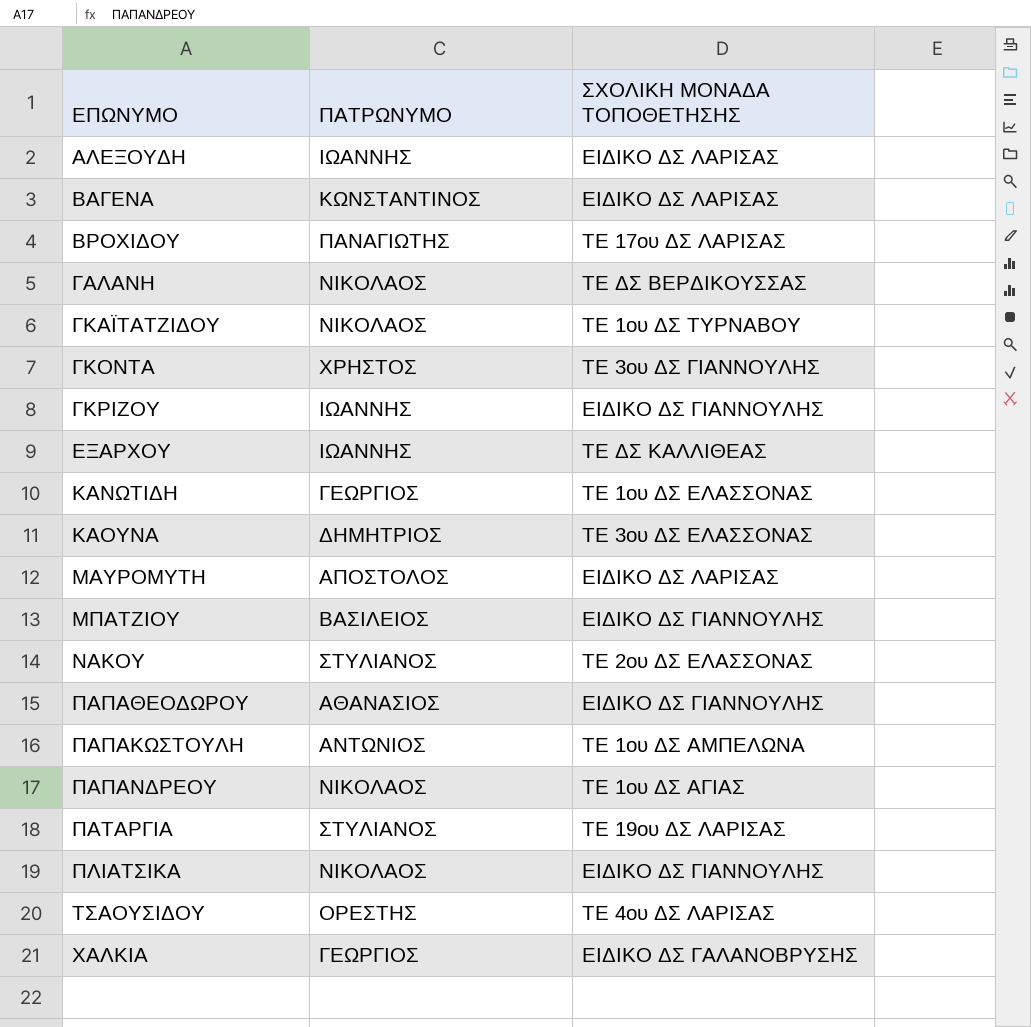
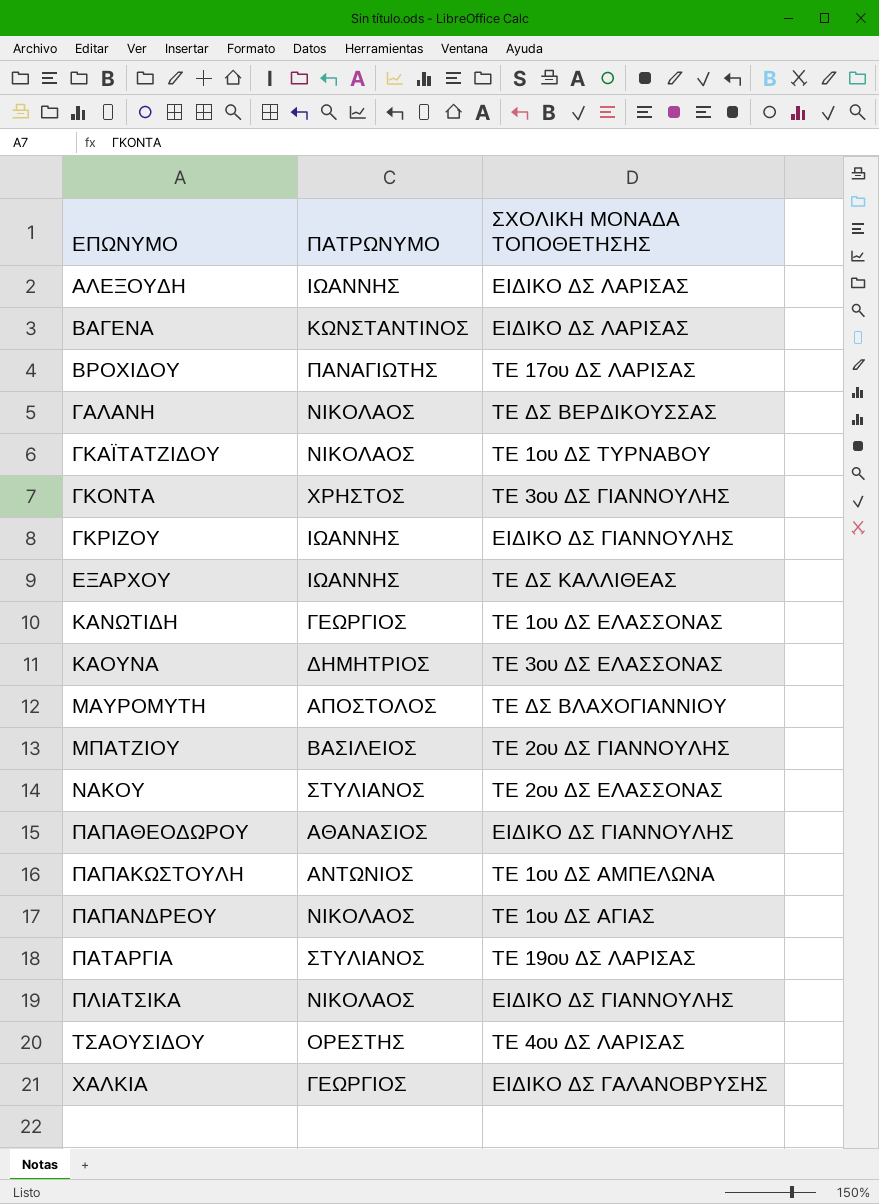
ΜΑΥΡΟΜΥΤΗ | ΣΧΟΛΙΚΗ ΜΟΝΑΔΑ ΤΟΠΟΘΕΤΗΣΗΣ: ΕΙΔΙΚΟ ΔΣ ΛΑΡΙΣΑΣ -> ΤΕ ΔΣ ΒΛΑΧΟΓΙΑΝΝΙΟΥ
ΜΠΑΤΖΙΟΥ | ΣΧΟΛΙΚΗ ΜΟΝΑΔΑ ΤΟΠΟΘΕΤΗΣΗΣ: ΕΙΔΙΚΟ ΔΣ ΓΙΑΝΝΟΥΛΗΣ -> ΤΕ 2ου ΔΣ ΓΙΑΝΝΟΥΛΗΣ

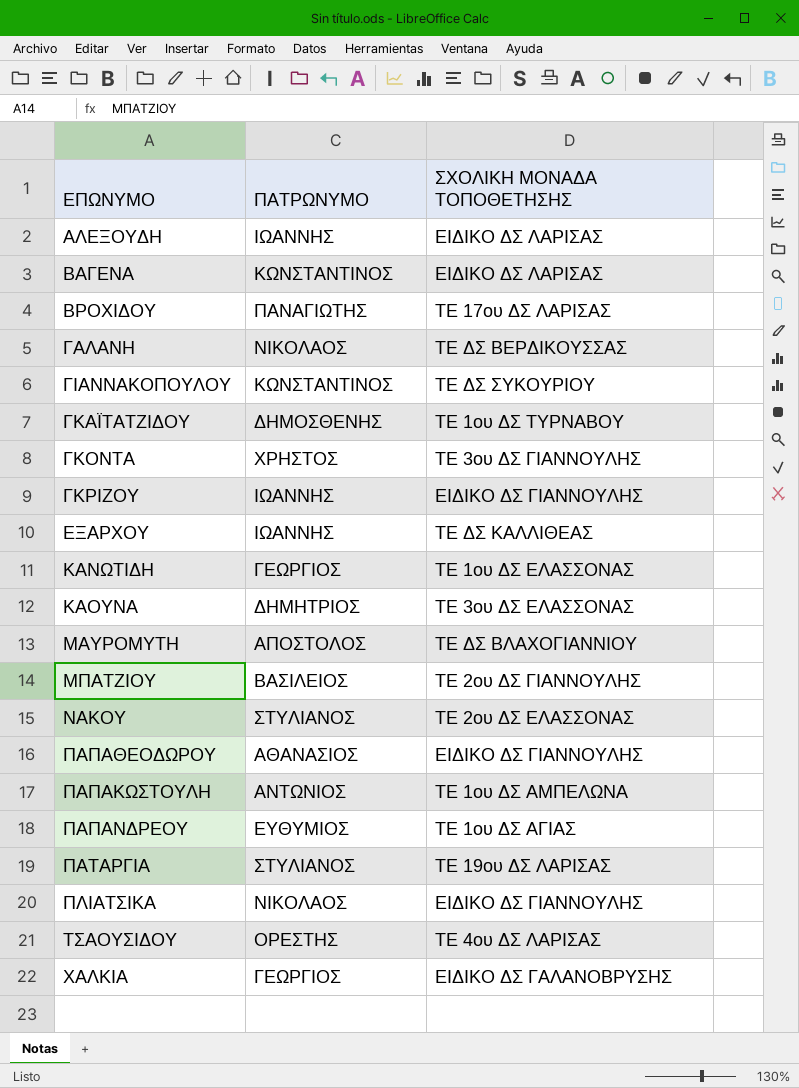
row ΓΙΑΝΝΑΚΟΠΟΥΛΟΥ: none -> ΚΩΝΣΤΑΝΤΙΝΟΣ | ΤΕ ΔΣ ΣΥΚΟΥΡΙΟΥ
ΓΚΑΪΤΑΤΖΙΔΟΥ | ΠΑΤΡΩΝΥΜΟ: ΝΙΚΟΛΑΟΣ -> ΔΗΜΟΣΘΕΝΗΣ
ΠΑΠΑΝΔΡΕΟΥ | ΠΑΤΡΩΝΥΜΟ: ΝΙΚΟΛΑΟΣ -> ΕΥΘΥΜΙΟΣ

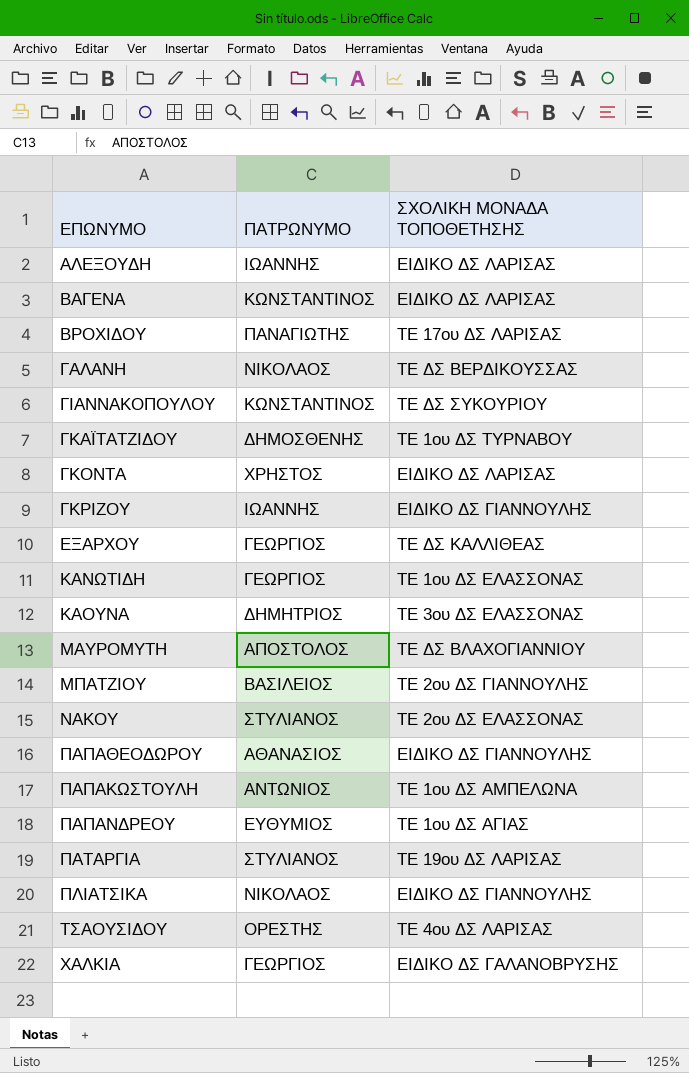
ΓΚΟΝΤΑ | ΣΧΟΛΙΚΗ ΜΟΝΑΔΑ ΤΟΠΟΘΕΤΗΣΗΣ: ΤΕ 3ου ΔΣ ΓΙΑΝΝΟΥΛΗΣ -> ΕΙΔΙΚΟ ΔΣ ΛΑΡΙΣΑΣ
ΕΞΑΡΧΟΥ | ΠΑΤΡΩΝΥΜΟ: ΙΩΑΝΝΗΣ -> ΓΕΩΡΓΙΟΣ

